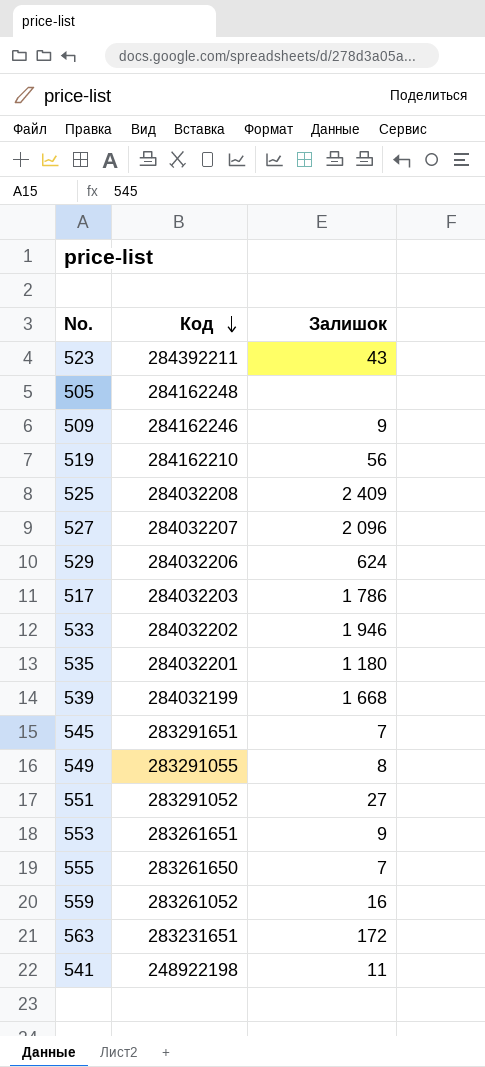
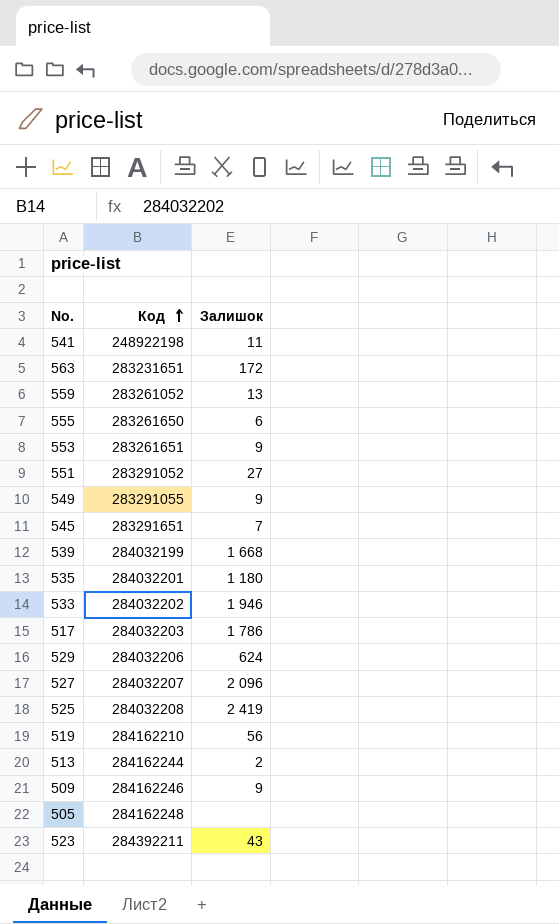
row order: Код descending -> Код ascending
559 | Залишок: 16 -> 13
555 | Залишок: 7 -> 6
549 | Залишок: 8 -> 9
525 | Залишок: 2 409 -> 2 419
row 513: none -> 284162244 | 2

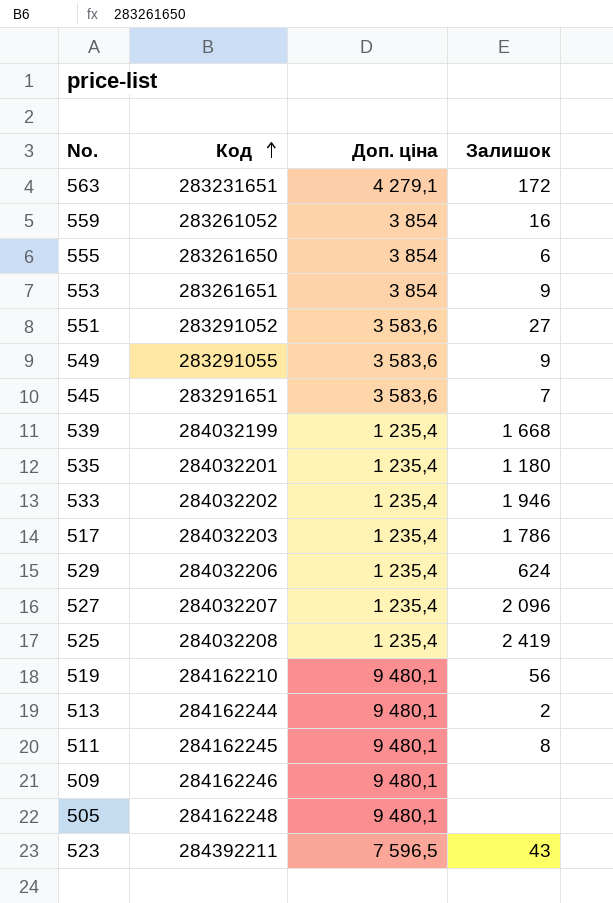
column Доп. ціна | position: none -> 3
row 541: 248922198 | 11 -> none
559 | Залишок: 13 -> 16
row 511: none -> 284162245 | 9 480,1 | 8
509 | Залишок: 9 -> none

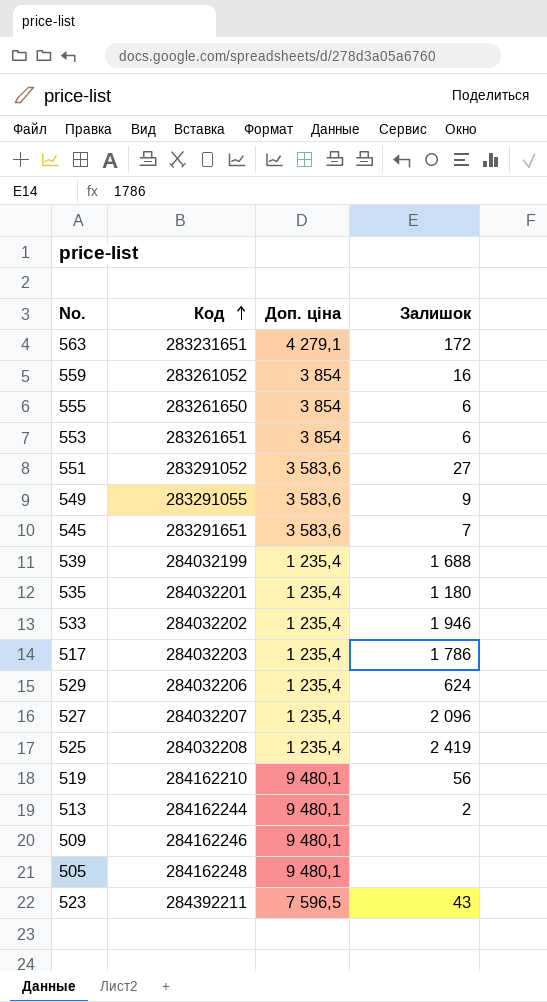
row 511: 284162245 | 9 480,1 | 8 -> none
553 | Залишок: 9 -> 6
539 | Залишок: 1 668 -> 1 688

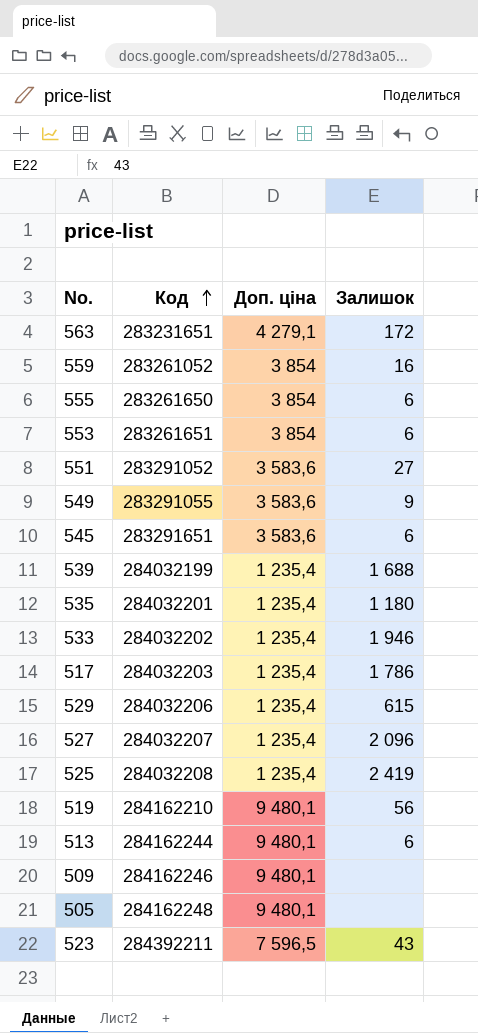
545 | Залишок: 7 -> 6
529 | Залишок: 624 -> 615
513 | Залишок: 2 -> 6

